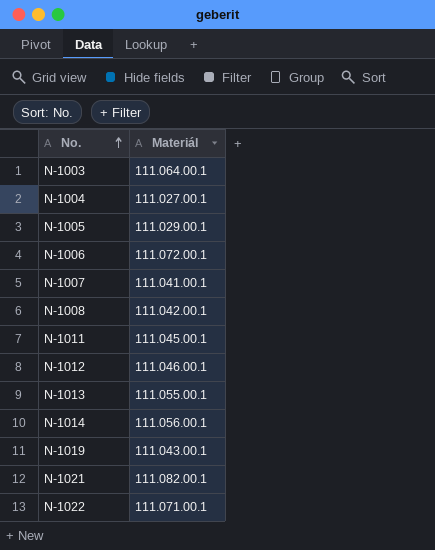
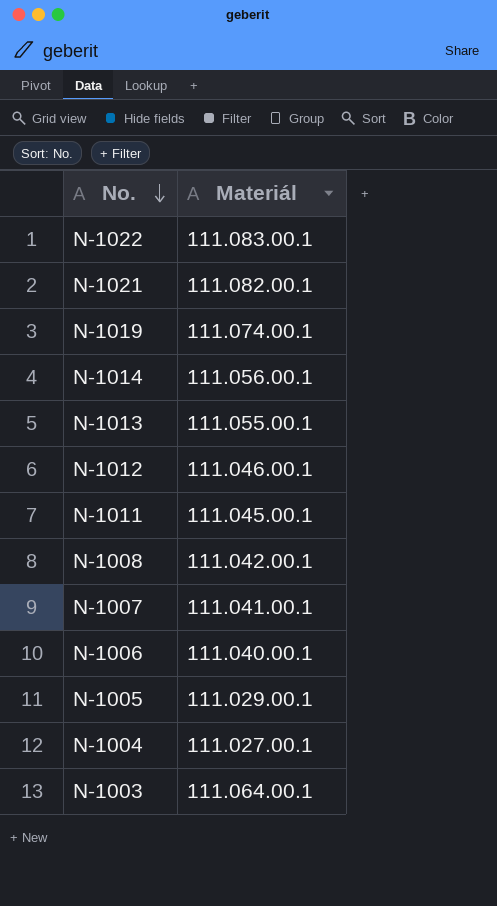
row order: No. ascending -> No. descending
N-1022 | Materiál: 111.071.00.1 -> 111.083.00.1
N-1019 | Materiál: 111.043.00.1 -> 111.074.00.1
N-1006 | Materiál: 111.072.00.1 -> 111.040.00.1

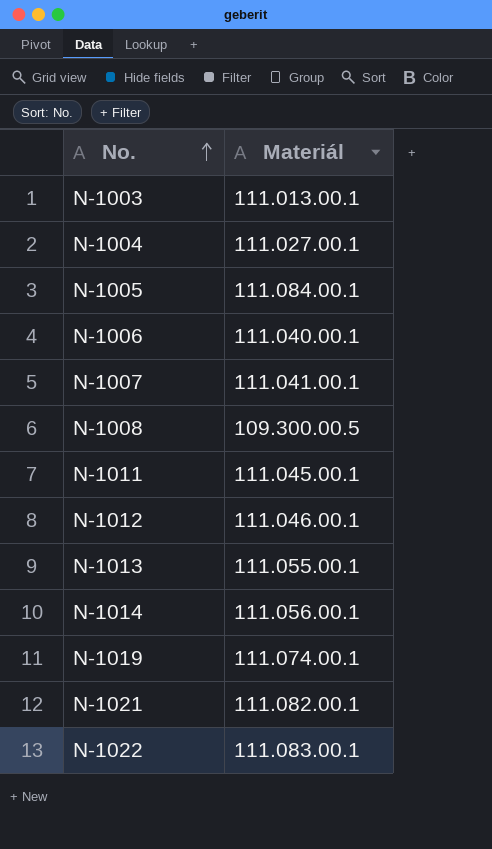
row order: No. descending -> No. ascending
N-1003 | Materiál: 111.064.00.1 -> 111.013.00.1
N-1005 | Materiál: 111.029.00.1 -> 111.084.00.1
N-1008 | Materiál: 111.042.00.1 -> 109.300.00.5

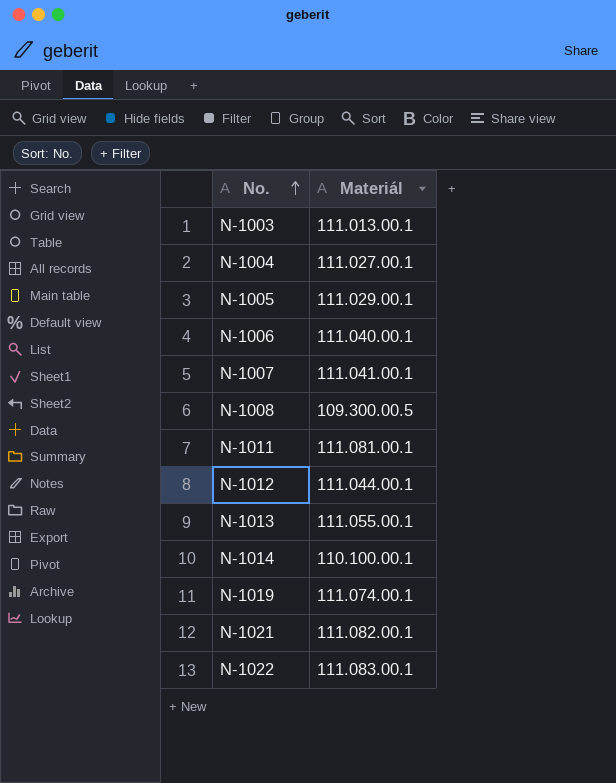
N-1005 | Materiál: 111.084.00.1 -> 111.029.00.1
N-1011 | Materiál: 111.045.00.1 -> 111.081.00.1
N-1012 | Materiál: 111.046.00.1 -> 111.044.00.1
N-1014 | Materiál: 111.056.00.1 -> 110.100.00.1

